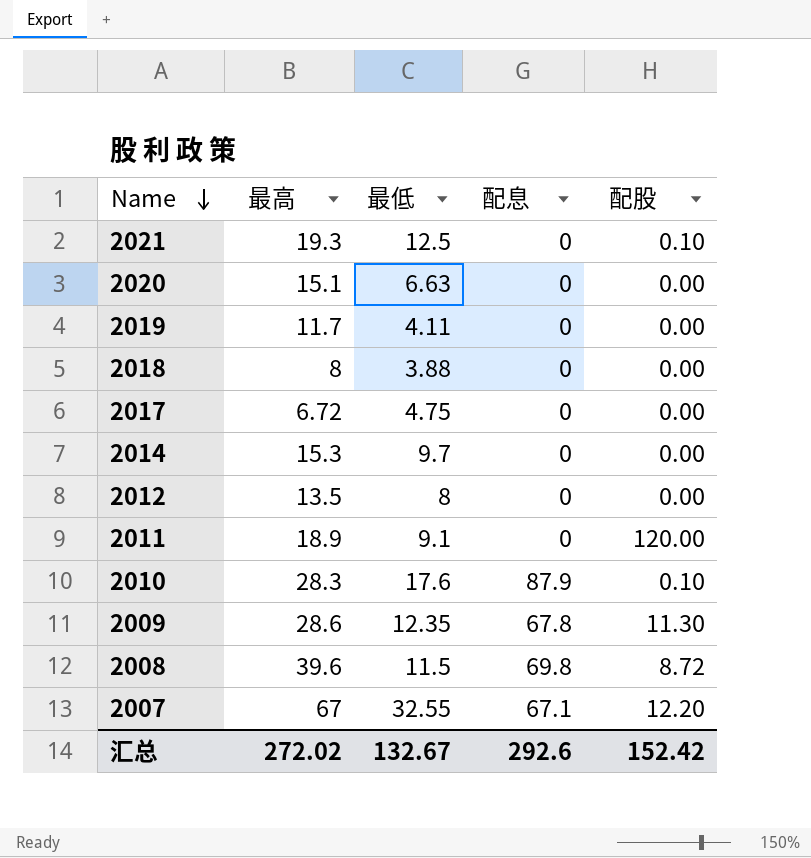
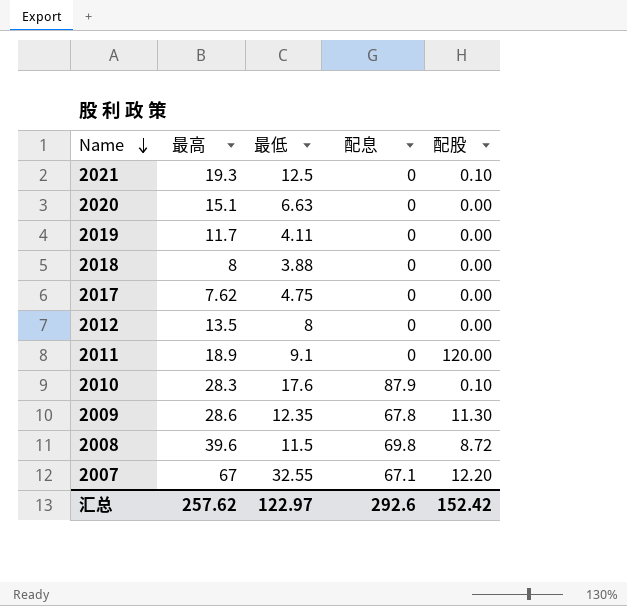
row 2014: 15.3 | 9.7 | 0 | 0.00 -> none
2017 | 最高: 6.72 -> 7.62
汇总 | 最高: 272.02 -> 257.62
汇总 | 最低: 132.67 -> 122.97

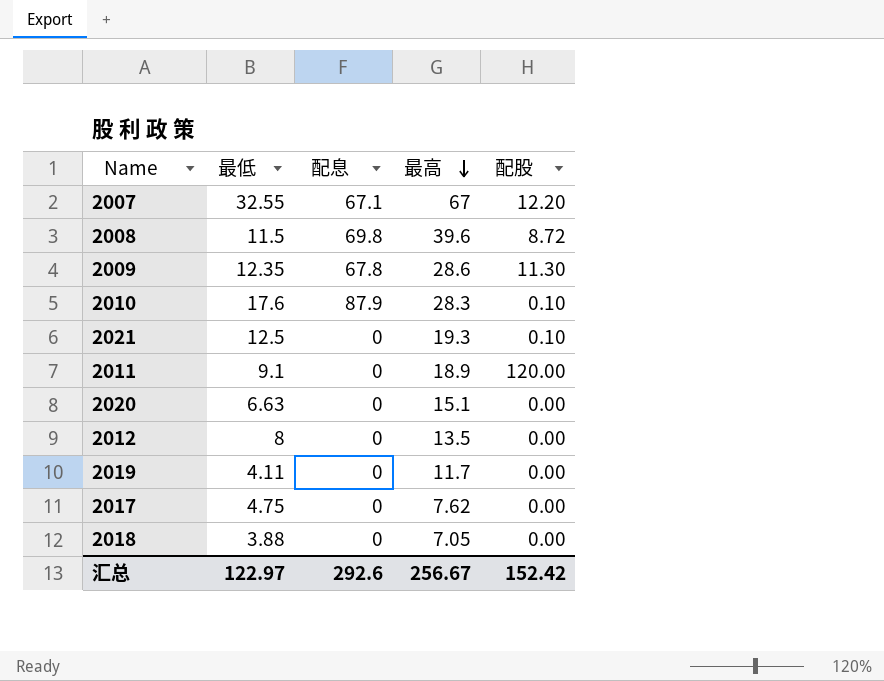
row order: Name descending -> 最高 descending
column 最高 | position: 2 -> 4
2018 | 最高: 8 -> 7.05
汇总 | 最高: 257.62 -> 256.67

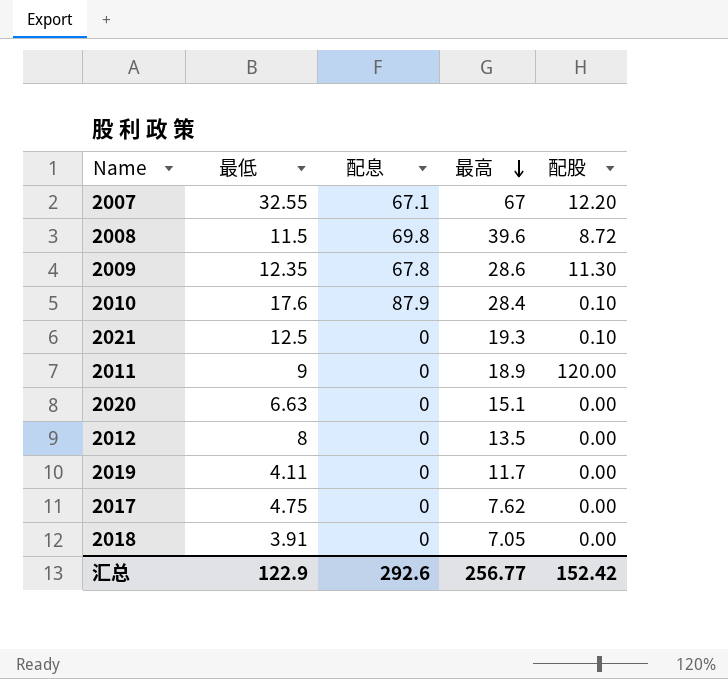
2010 | 最高: 28.3 -> 28.4
2011 | 最低: 9.1 -> 9
2018 | 最低: 3.88 -> 3.91
汇总 | 最低: 122.97 -> 122.9
汇总 | 最高: 256.67 -> 256.77

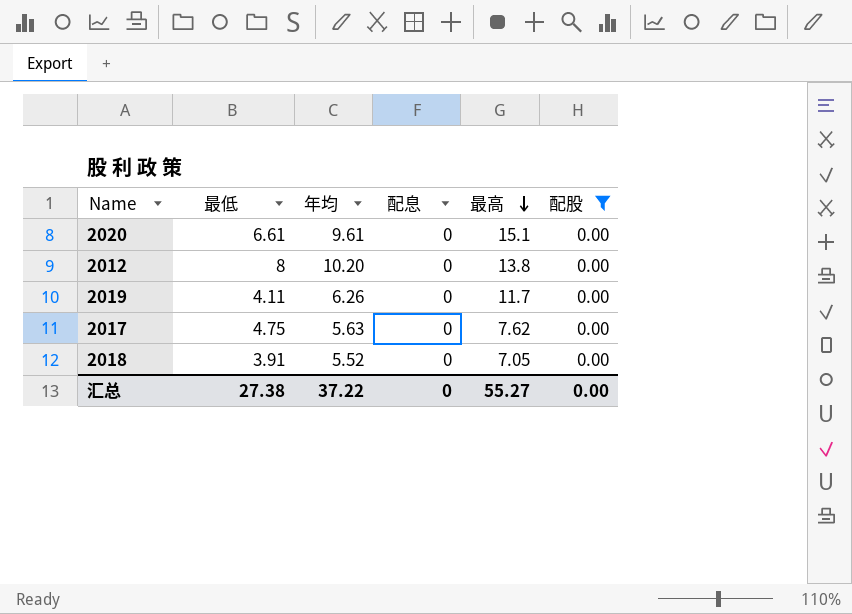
filter: none -> 配股 = 0.00
column 年均 | position: none -> 3
2020 | 最低: 6.63 -> 6.61
2012 | 最高: 13.5 -> 13.8
汇总 | 最低: 122.9 -> 27.38
汇总 | 配息: 292.6 -> 0
汇总 | 最高: 256.77 -> 55.27
汇总 | 配股: 152.42 -> 0.00

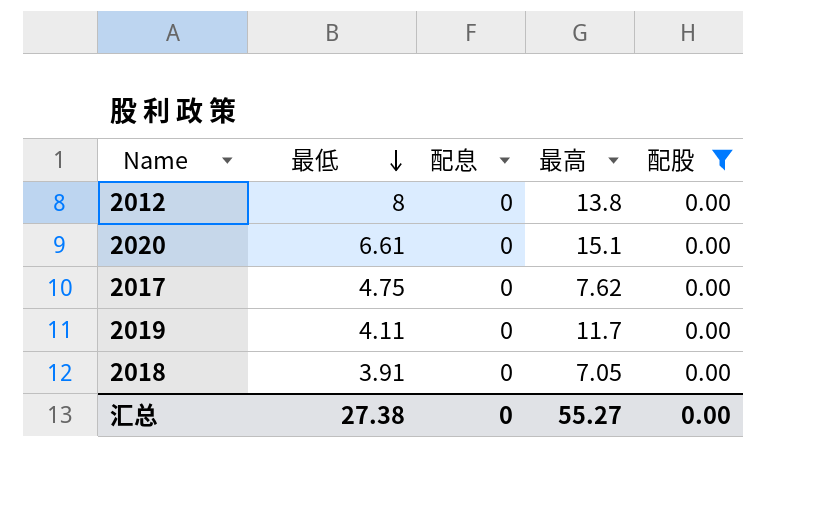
row order: 最高 descending -> 最低 descending
column 年均 | position: 3 -> none

